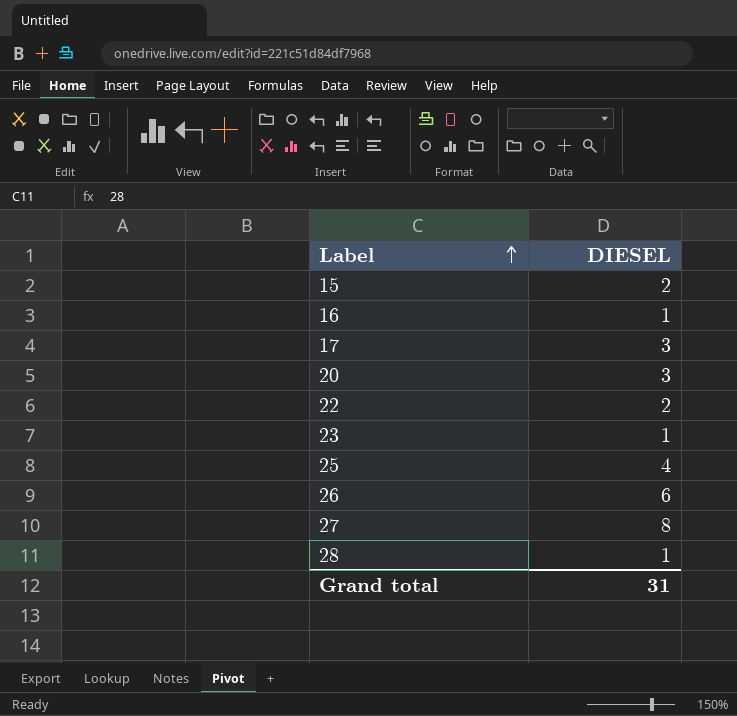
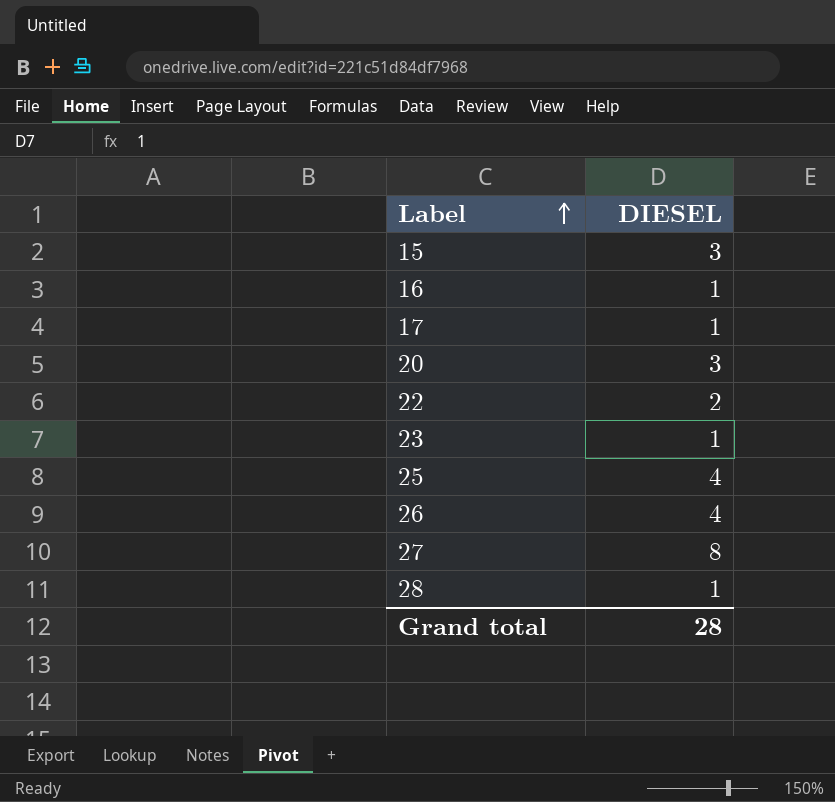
15 | DIESEL: 2 -> 3
17 | DIESEL: 3 -> 1
26 | DIESEL: 6 -> 4
Grand total | DIESEL: 31 -> 28

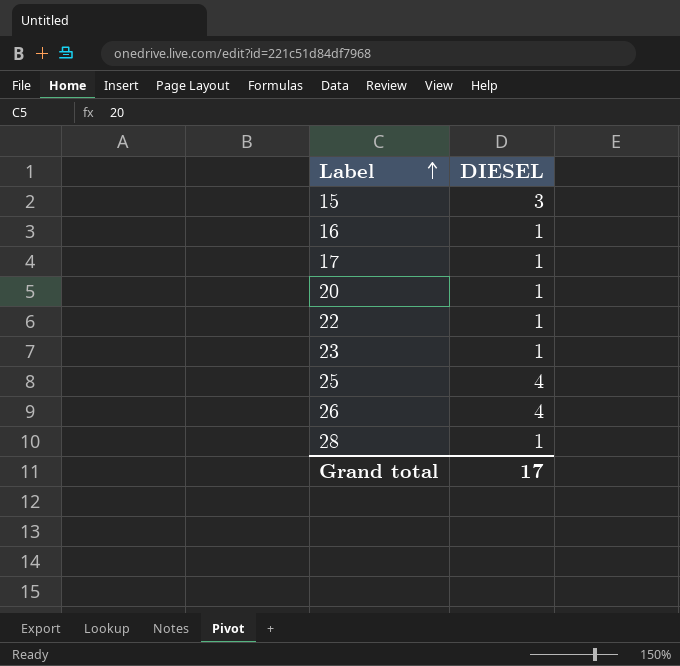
row 27: 8 -> none
20 | DIESEL: 3 -> 1
22 | DIESEL: 2 -> 1
Grand total | DIESEL: 28 -> 17

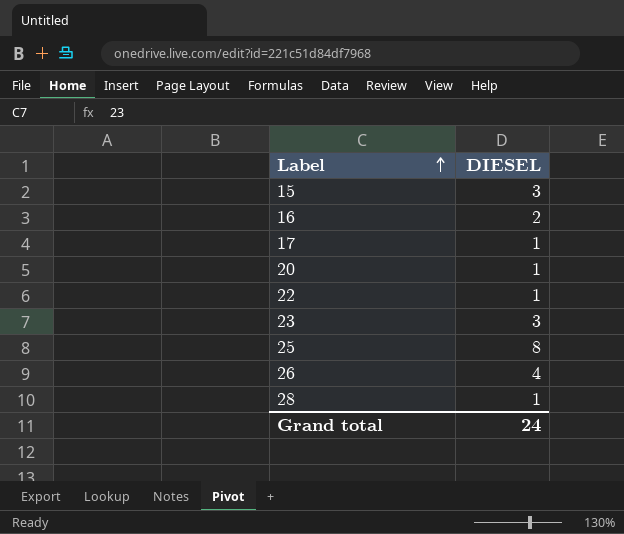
16 | DIESEL: 1 -> 2
23 | DIESEL: 1 -> 3
25 | DIESEL: 4 -> 8
Grand total | DIESEL: 17 -> 24

